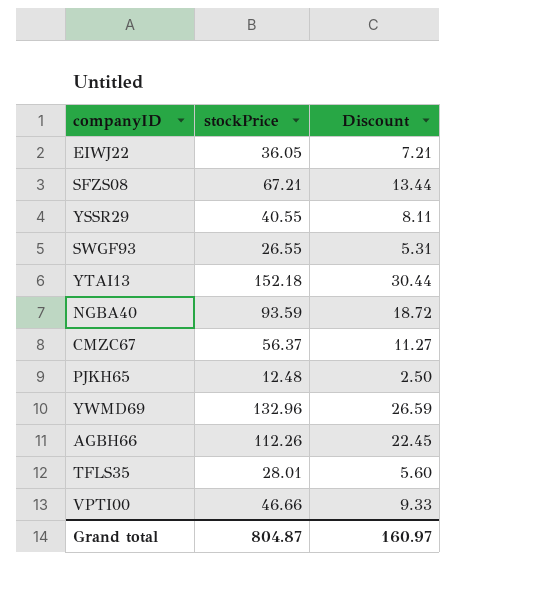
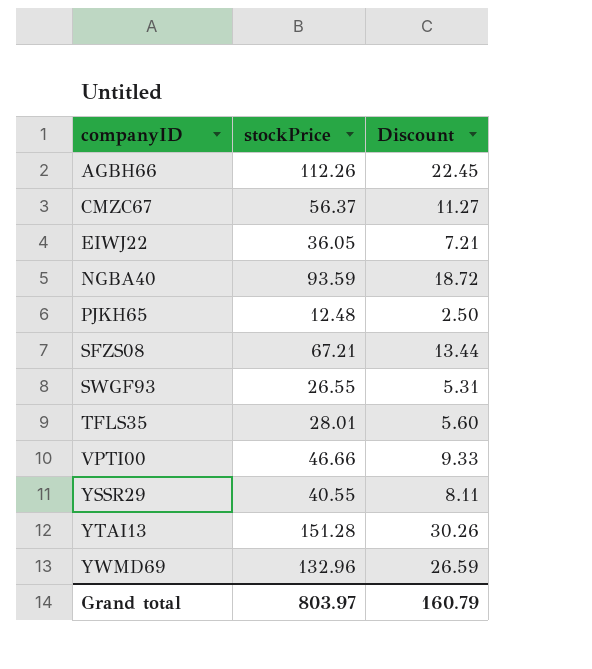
row order: none -> companyID ascending
YTAI13 | stockPrice: 152.18 -> 151.28
YTAI13 | Discount: 30.44 -> 30.26
Grand total | stockPrice: 804.87 -> 803.97
Grand total | Discount: 160.97 -> 160.79

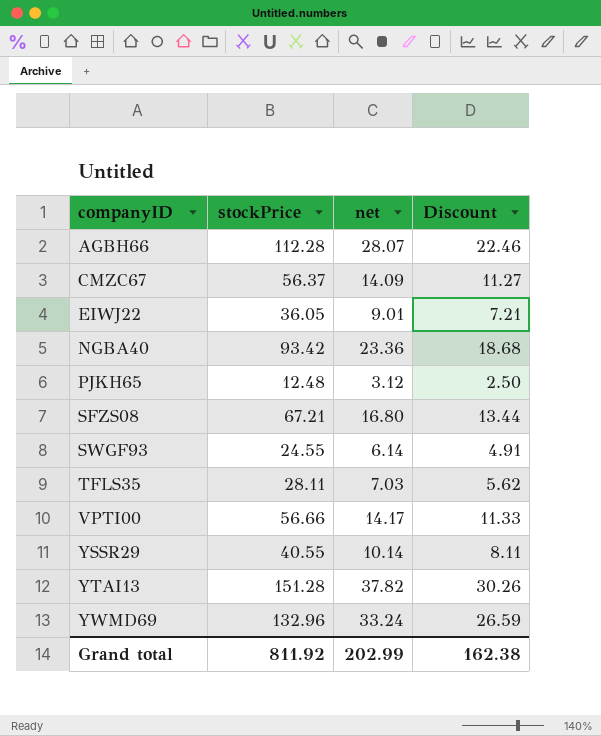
column net | formula: none -> [stockPrice] * 0.25
AGBH66 | stockPrice: 112.26 -> 112.28
AGBH66 | Discount: 22.45 -> 22.46
NGBA40 | stockPrice: 93.59 -> 93.42
NGBA40 | Discount: 18.72 -> 18.68
SWGF93 | stockPrice: 26.55 -> 24.55
SWGF93 | Discount: 5.31 -> 4.91
TFLS35 | stockPrice: 28.01 -> 28.11
TFLS35 | Discount: 5.60 -> 5.62
VPTI00 | stockPrice: 46.66 -> 56.66
VPTI00 | Discount: 9.33 -> 11.33
Grand total | stockPrice: 803.97 -> 811.92
Grand total | Discount: 160.79 -> 162.38

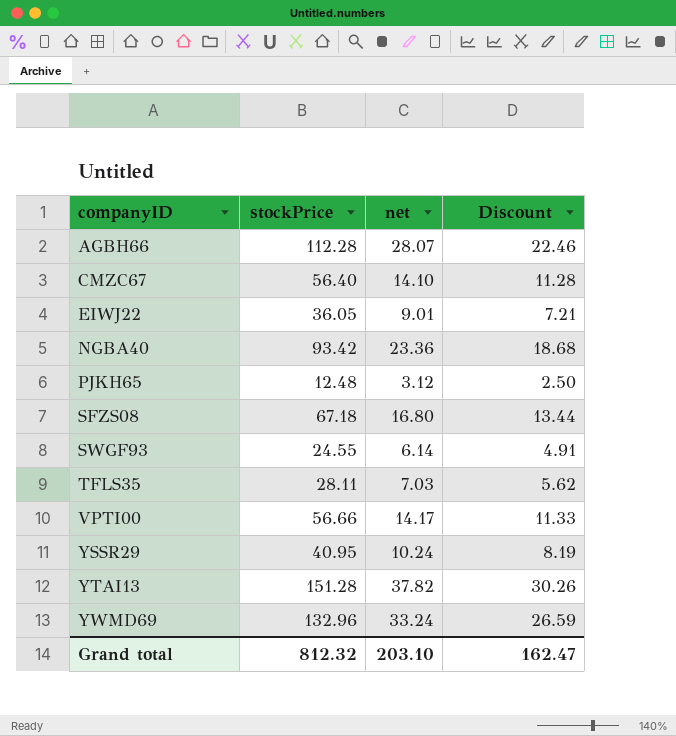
CMZC67 | stockPrice: 56.37 -> 56.40
CMZC67 | net: 14.09 -> 14.10
CMZC67 | Discount: 11.27 -> 11.28
SFZS08 | stockPrice: 67.21 -> 67.18
YSSR29 | stockPrice: 40.55 -> 40.95
YSSR29 | net: 10.14 -> 10.24
YSSR29 | Discount: 8.11 -> 8.19
Grand total | stockPrice: 811.92 -> 812.32
Grand total | net: 202.99 -> 203.10
Grand total | Discount: 162.38 -> 162.47

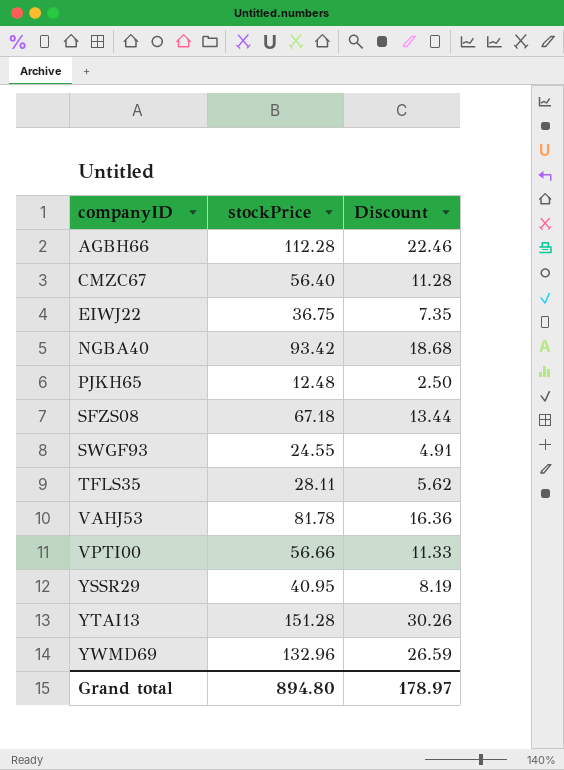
column net | formula: [stockPrice] * 0.25 -> none
EIWJ22 | stockPrice: 36.05 -> 36.75
EIWJ22 | Discount: 7.21 -> 7.35
row VAHJ53: none -> 81.78 | 16.36
Grand total | stockPrice: 812.32 -> 894.80
Grand total | Discount: 162.47 -> 178.97

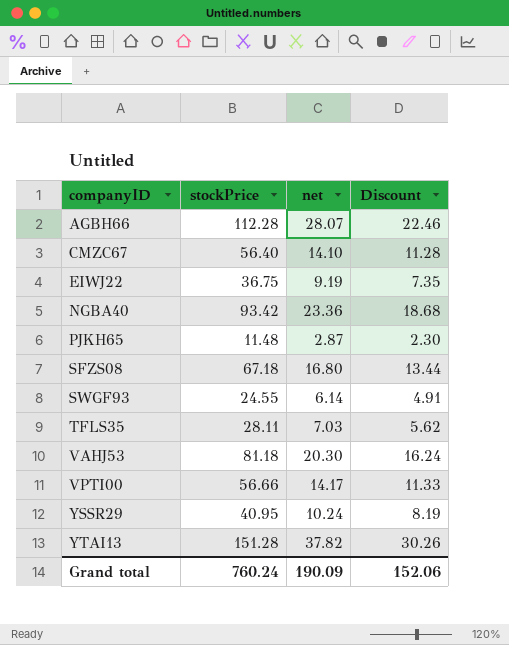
column net | formula: none -> [stockPrice] * 0.25
row YWMD69: 132.96 | 26.59 -> none
PJKH65 | stockPrice: 12.48 -> 11.48
PJKH65 | Discount: 2.50 -> 2.30
VAHJ53 | stockPrice: 81.78 -> 81.18
VAHJ53 | Discount: 16.36 -> 16.24
Grand total | stockPrice: 894.80 -> 760.24
Grand total | Discount: 178.97 -> 152.06

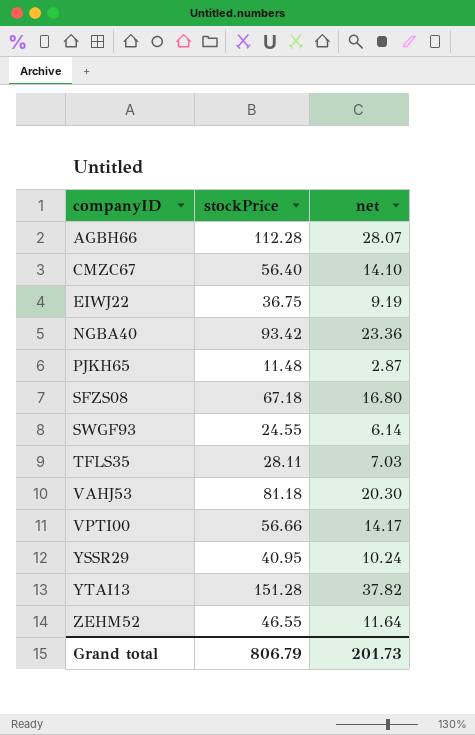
column Discount | formula: [stockPrice] * 0.2 -> none
row ZEHM52: none -> 46.55 | 11.64
Grand total | stockPrice: 760.24 -> 806.79
Grand total | net: 190.09 -> 201.73

